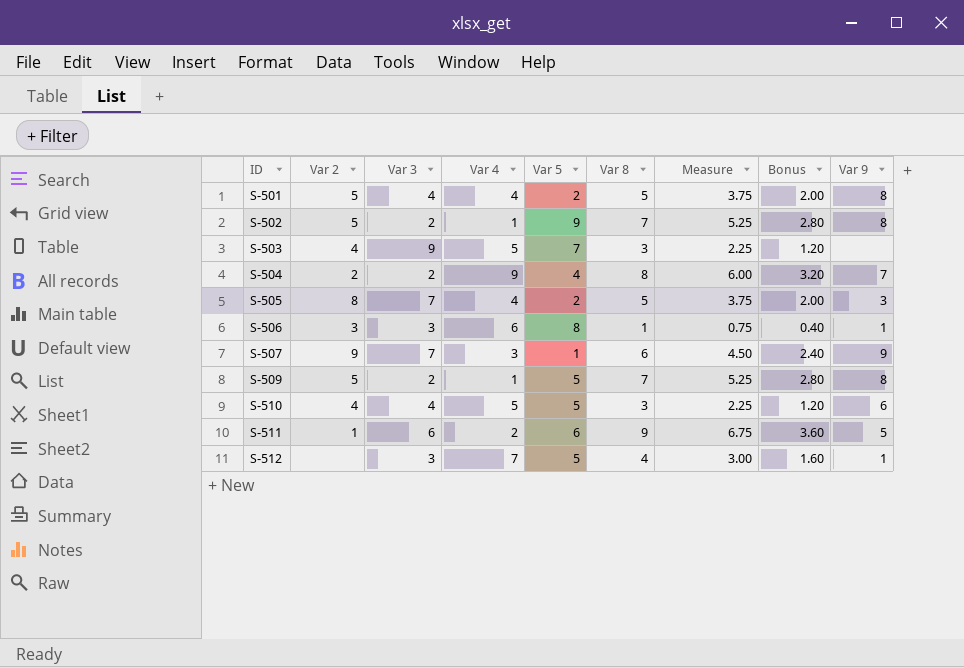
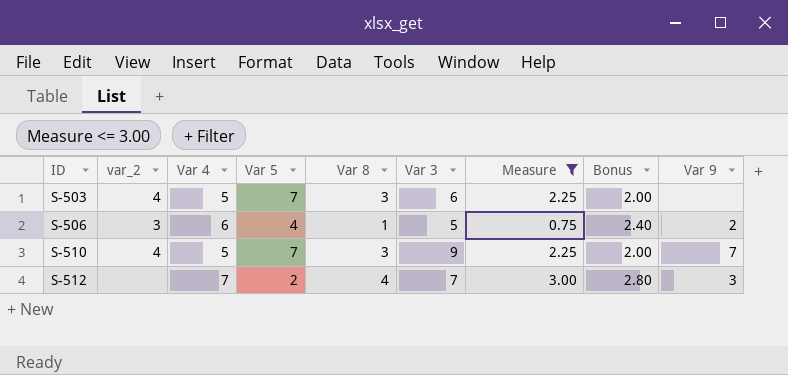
filter: none -> Measure <= 3.00
column name: Var 2 -> var_2
column Var 3 | position: 3 -> 6
column Bonus | formula: [Var 8] * 0.4 -> [Var 4] * 0.4
S-503 | Var 3: 9 -> 6
S-506 | Var 5: 8 -> 4
S-506 | Var 3: 3 -> 5
S-506 | Var 9: 1 -> 2
S-510 | Var 5: 5 -> 7
S-510 | Var 3: 4 -> 9
S-510 | Var 9: 6 -> 7
S-512 | Var 5: 5 -> 2
S-512 | Var 3: 3 -> 7
S-512 | Var 9: 1 -> 3

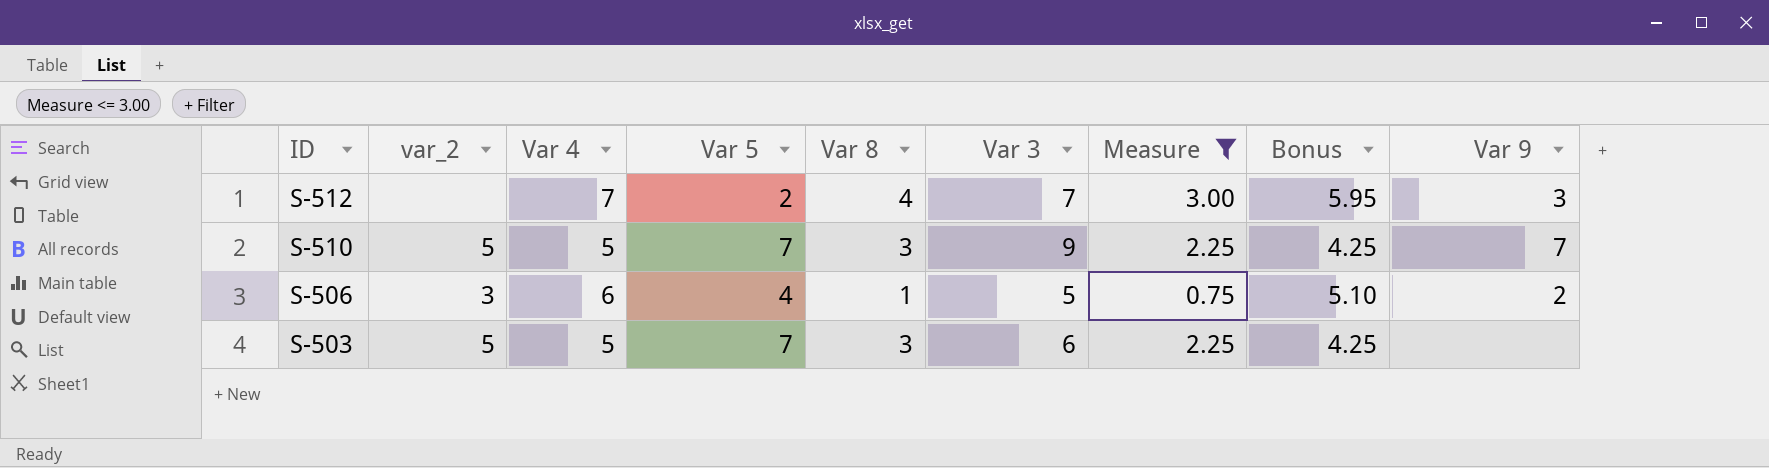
row order: ID ascending -> ID descending
column Bonus | formula: [Var 4] * 0.4 -> [Var 4] * 0.85
S-510 | var_2: 4 -> 5
S-503 | var_2: 4 -> 5

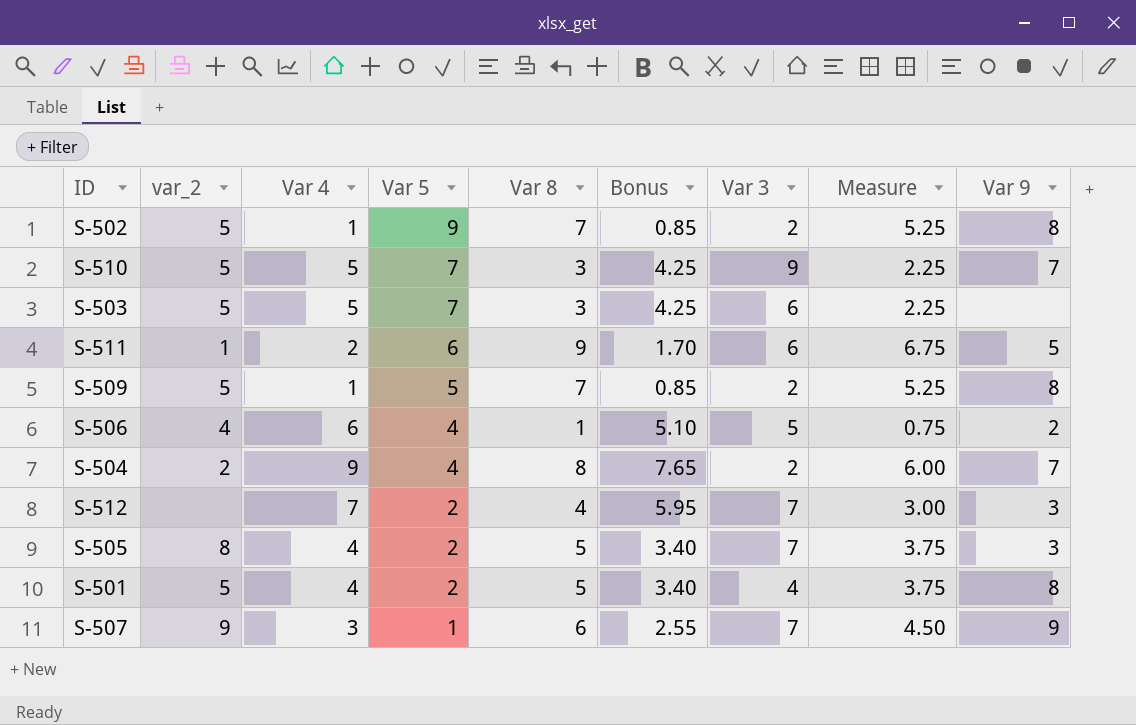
filter: Measure <= 3.00 -> none
row order: ID descending -> Var 5 descending
column Bonus | position: 8 -> 6
S-506 | var_2: 3 -> 4

